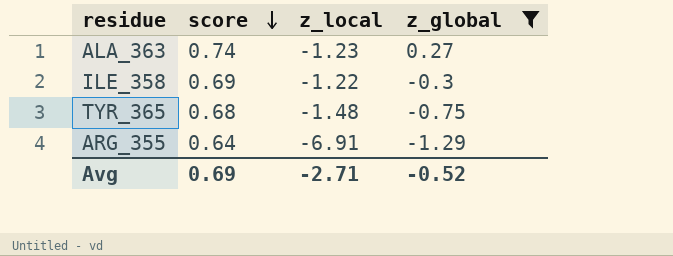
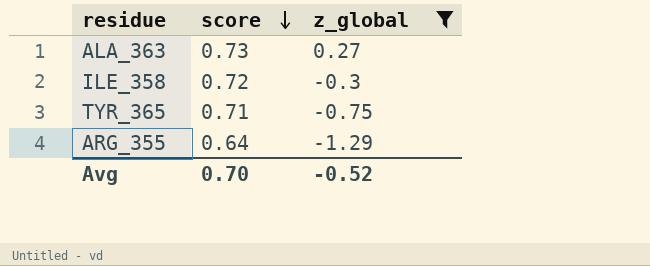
column z_local | position: 3 -> none
ALA_363 | score: 0.74 -> 0.73
ILE_358 | score: 0.69 -> 0.72
TYR_365 | score: 0.68 -> 0.71
Avg | score: 0.69 -> 0.70

